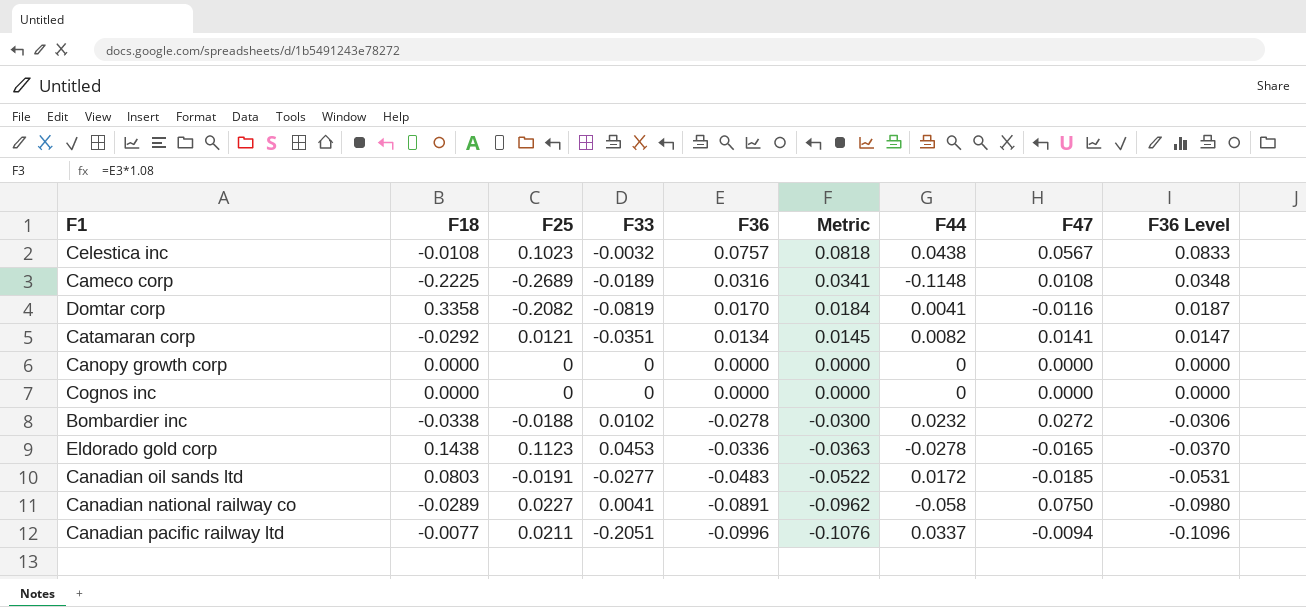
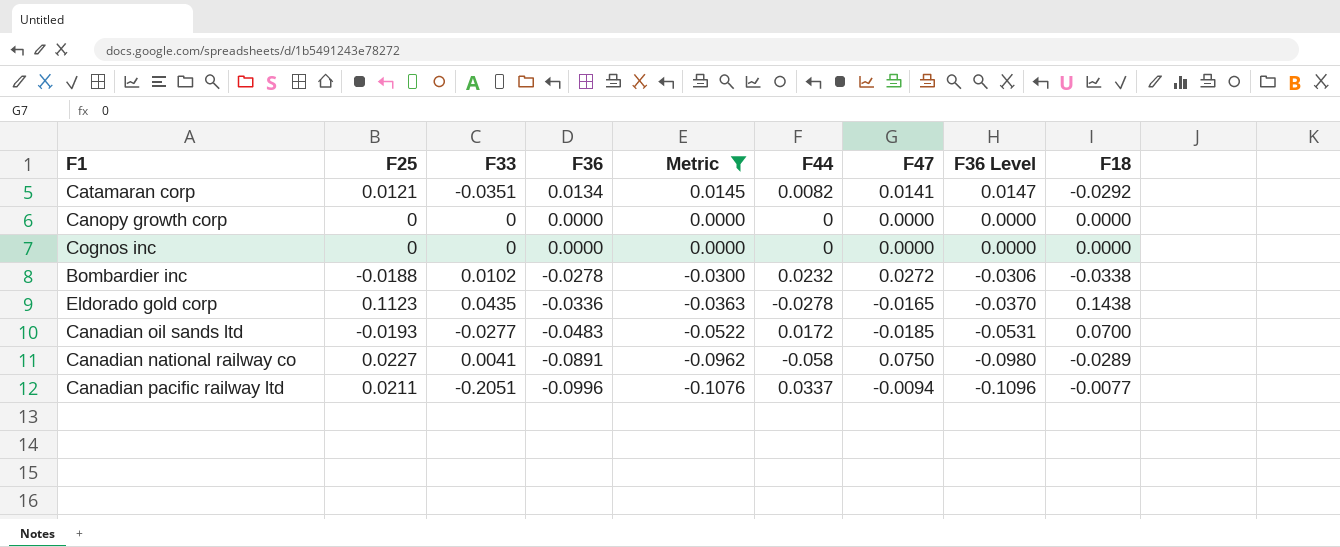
filter: none -> Metric <= 0.0145
column F18 | position: 2 -> 9
Eldorado gold corp | F33: 0.0453 -> 0.0435
Canadian oil sands ltd | F25: -0.0191 -> -0.0193
Canadian oil sands ltd | F18: 0.0803 -> 0.0700

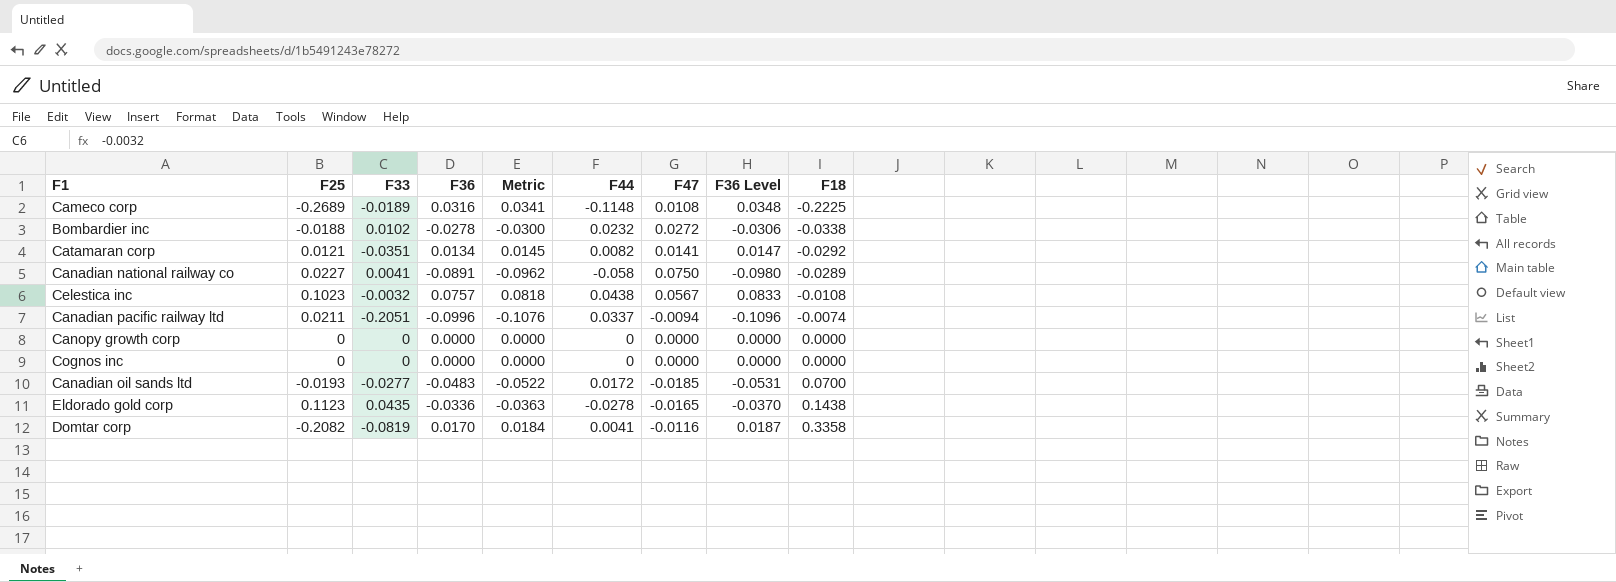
filter: Metric <= 0.0145 -> none
row order: F36 descending -> F18 ascending
Canadian pacific railway ltd | F18: -0.0077 -> -0.0074

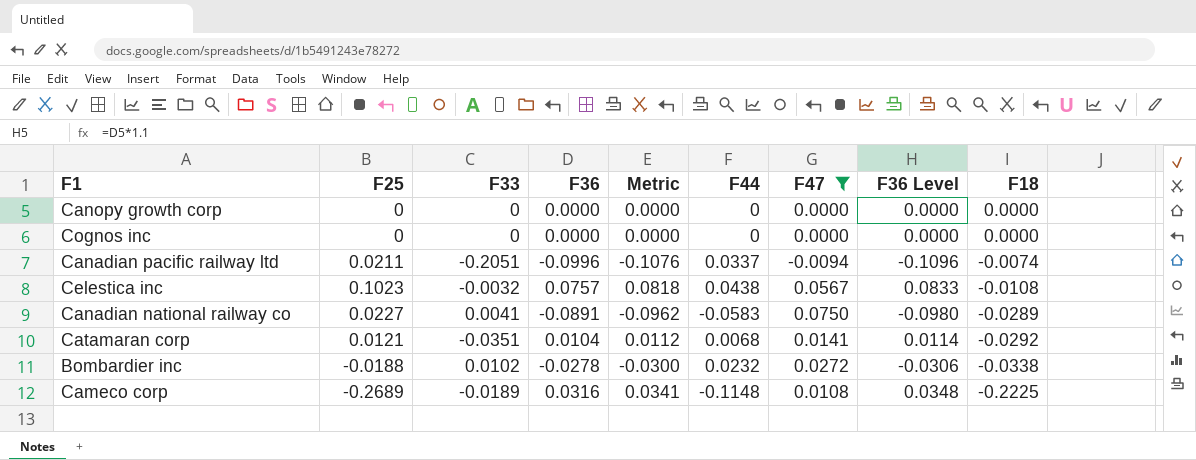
filter: none -> F47 >= -0.0094
row order: F18 ascending -> F18 descending
Canadian national railway co | F44: -0.058 -> -0.0583
Catamaran corp | F36: 0.0134 -> 0.0104
Catamaran corp | Metric: 0.0145 -> 0.0112
Catamaran corp | F44: 0.0082 -> 0.0068
Catamaran corp | F36 Level: 0.0147 -> 0.0114

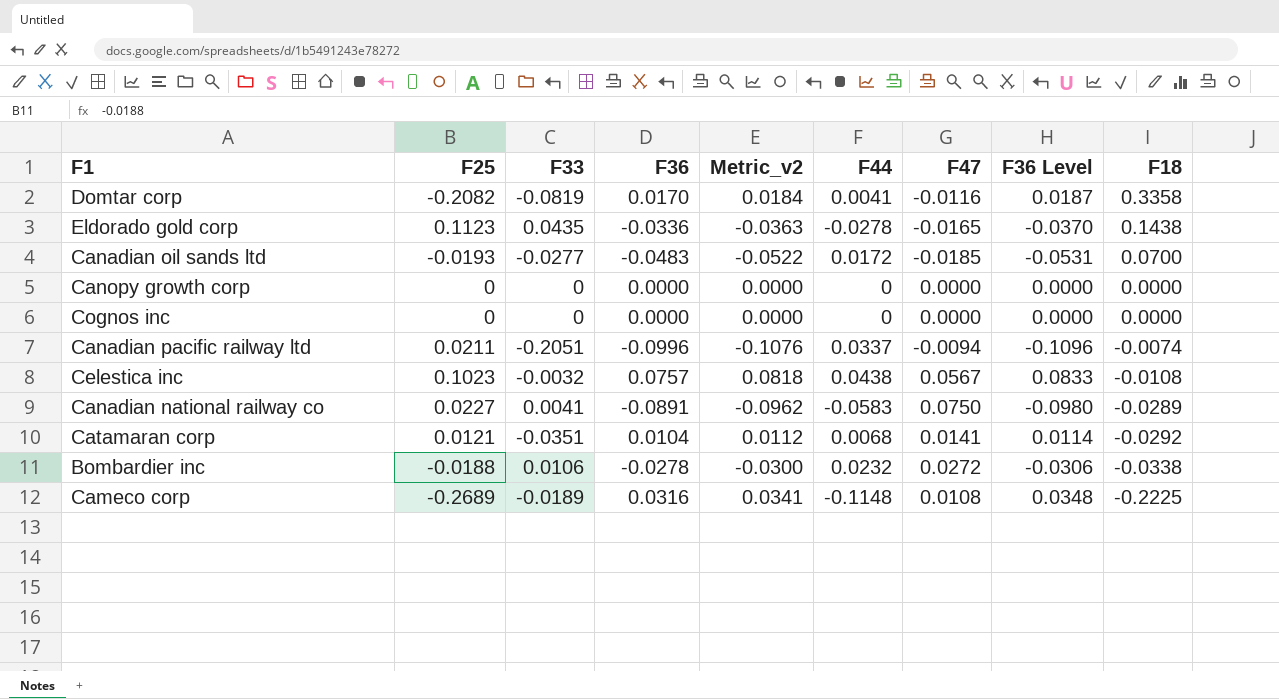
filter: F47 >= -0.0094 -> none
column name: Metric -> Metric_v2
Bombardier inc | F33: 0.0102 -> 0.0106

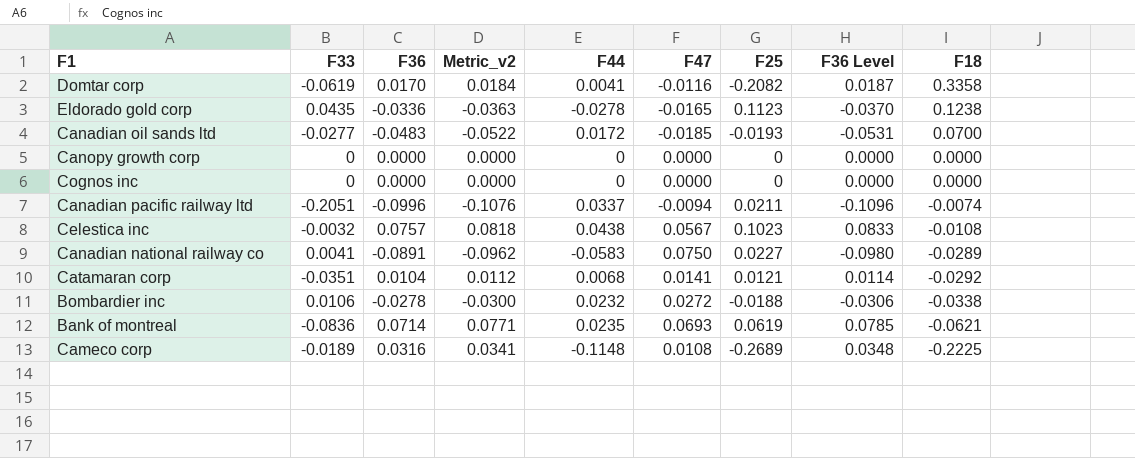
column F25 | position: 2 -> 7
Domtar corp | F33: -0.0819 -> -0.0619
Eldorado gold corp | F18: 0.1438 -> 0.1238
row Bank of montreal: none -> -0.0836 | 0.0714 | 0.0771 | 0.0235 | 0.0693 | 0.0619 | 0.0785 | -0.0621

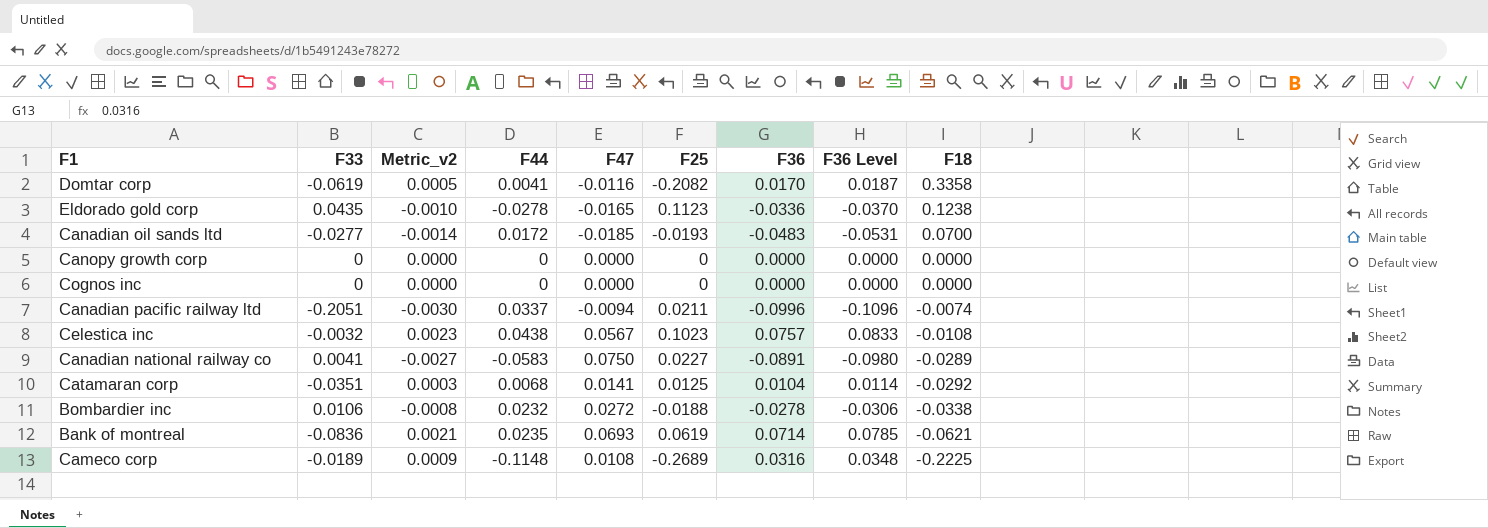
column Metric_v2 | formula: [F36] * 1.08 -> [F36] * 0.03
column F36 | position: 3 -> 7
Catamaran corp | F25: 0.0121 -> 0.0125

